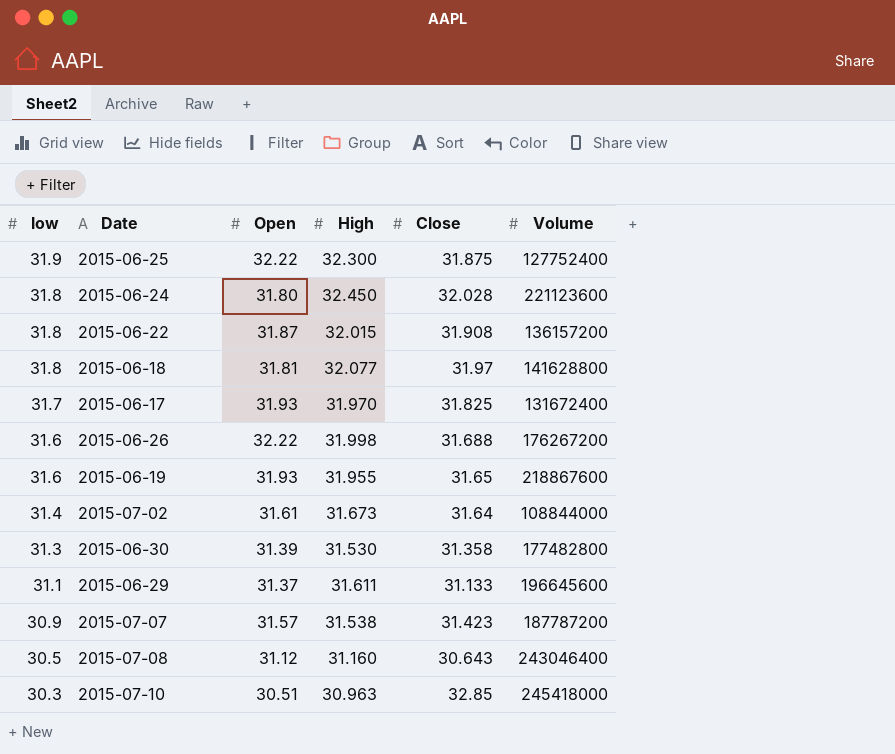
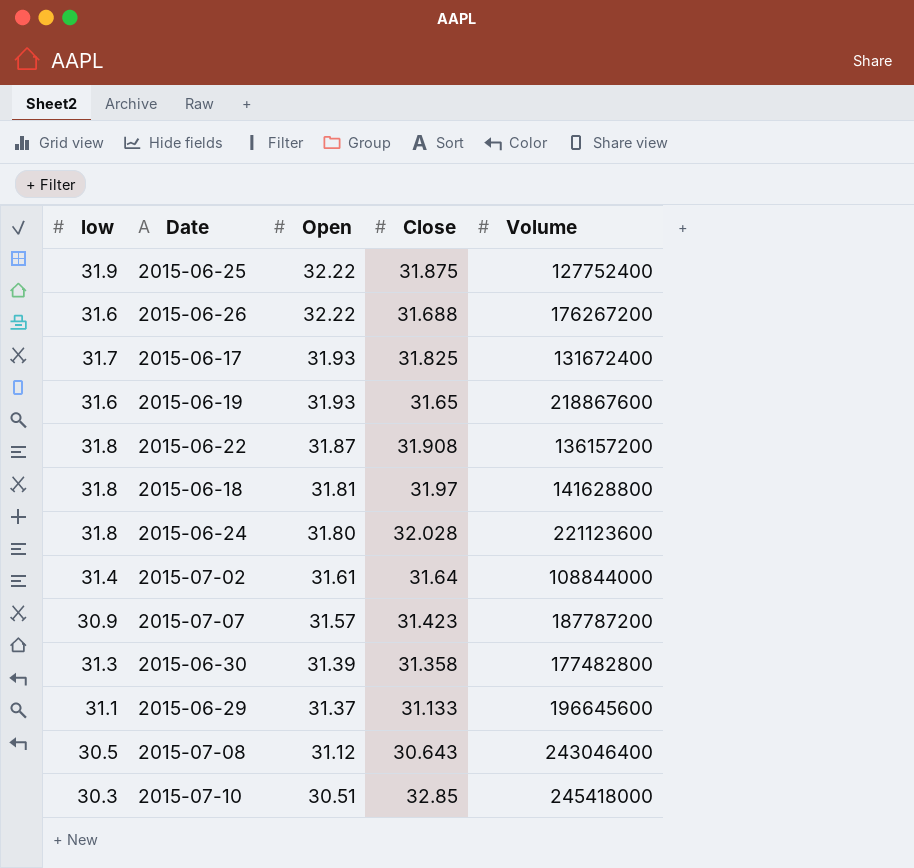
row order: low descending -> Open descending
column High | position: 4 -> none

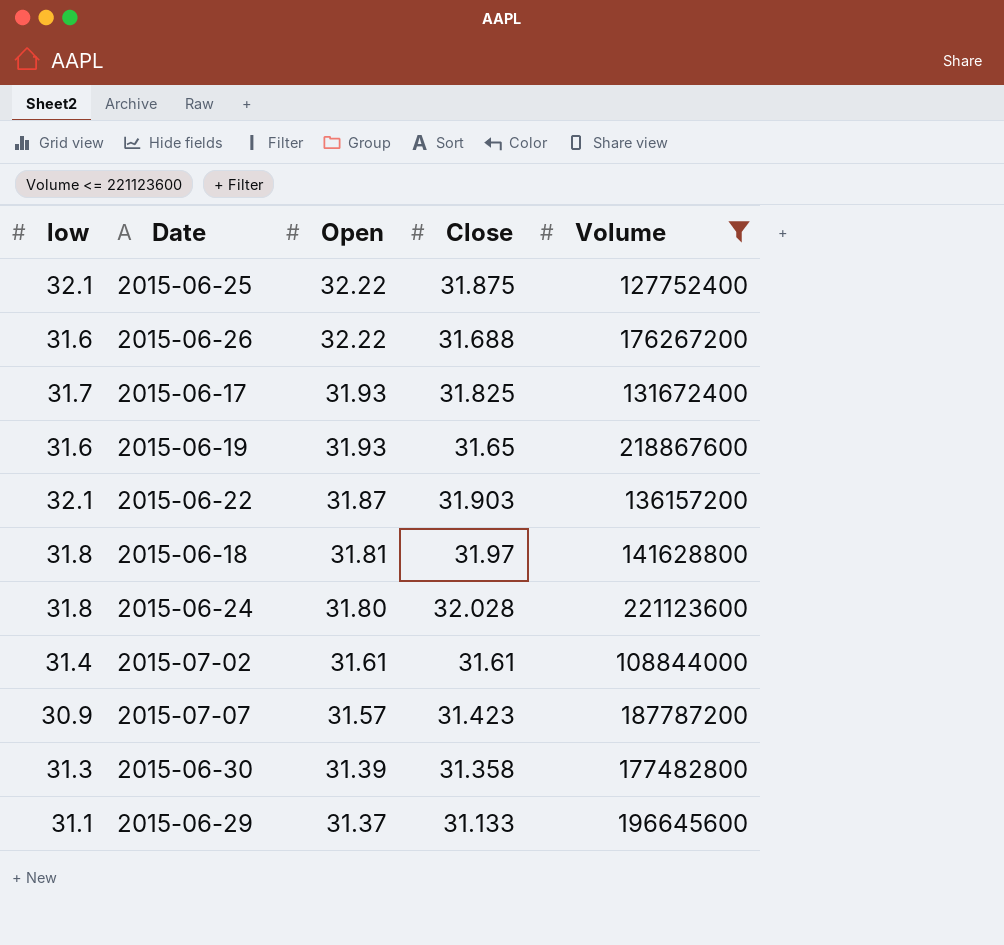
filter: none -> Volume <= 221123600
2015-06-25 | low: 31.9 -> 32.1
2015-06-22 | low: 31.8 -> 32.1
2015-06-22 | Close: 31.908 -> 31.903
2015-07-02 | Close: 31.64 -> 31.61

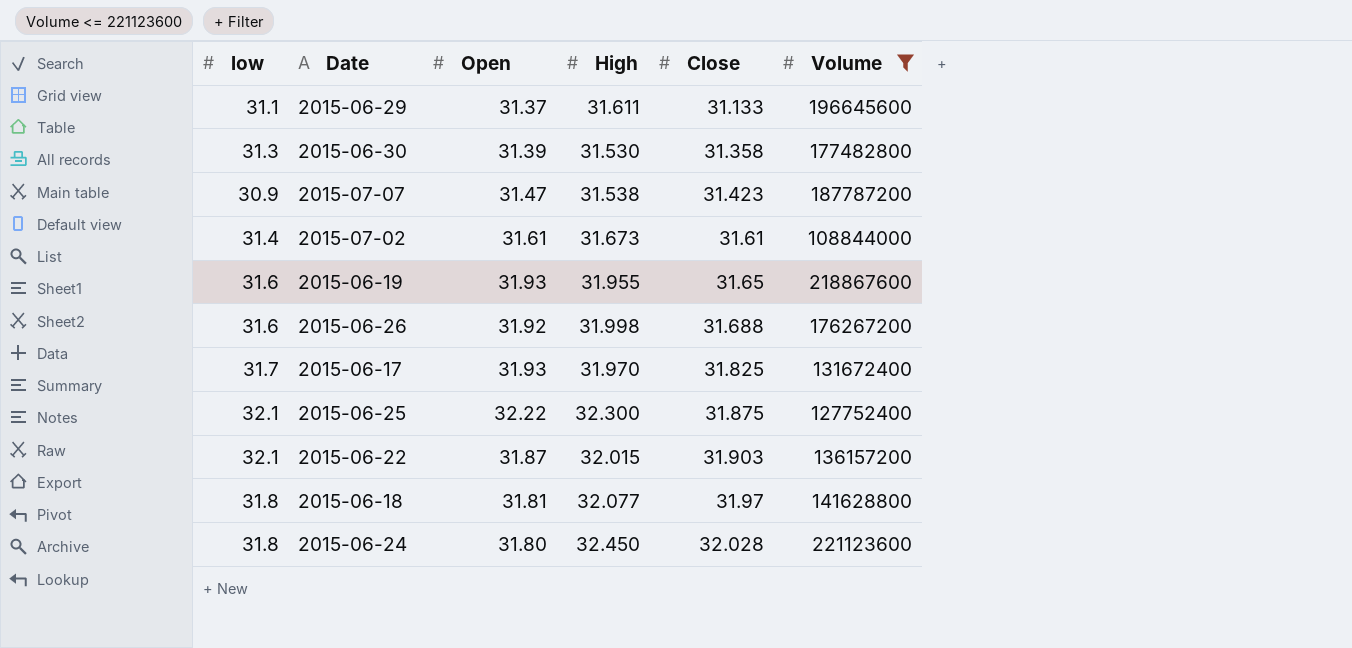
row order: Open descending -> Close ascending
column High | position: none -> 4
2015-07-07 | Open: 31.57 -> 31.47
2015-06-26 | Open: 32.22 -> 31.92

